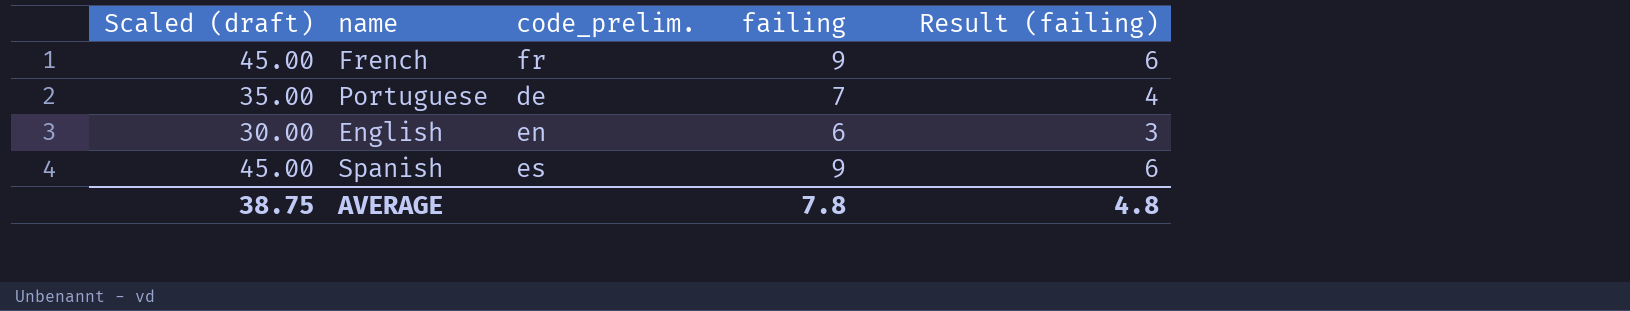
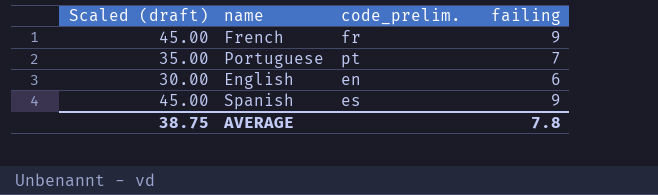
column Result (failing) | formula: [failing] - 3 -> none
Portuguese | code_prelim.: de -> pt

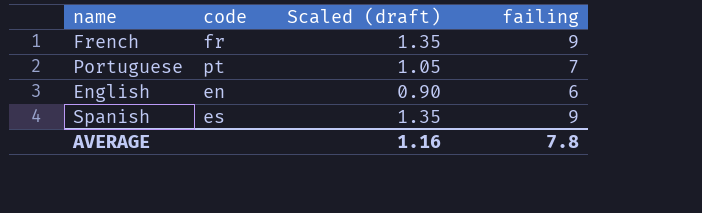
column name: code_prelim. -> code
column Scaled (draft) | formula: [failing] * 5 -> [failing] * 0.15
column Scaled (draft) | position: 1 -> 3
AVERAGE | Scaled (draft): 38.75 -> 1.16

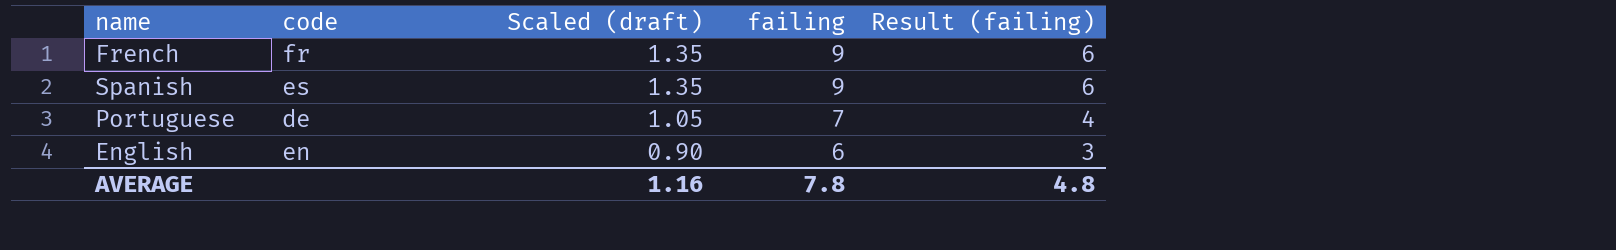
row order: none -> Scaled (draft) descending
column Result (failing) | formula: none -> [failing] - 3
Portuguese | code: pt -> de

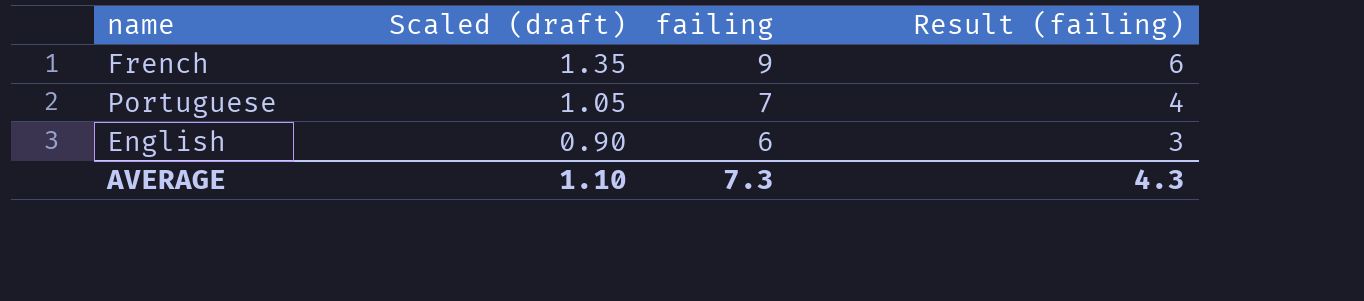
column code | position: 2 -> none
row Spanish: es | 1.35 | 9 | 6 -> none
AVERAGE | Scaled (draft): 1.16 -> 1.10
AVERAGE | failing: 7.8 -> 7.3
AVERAGE | Result (failing): 4.8 -> 4.3

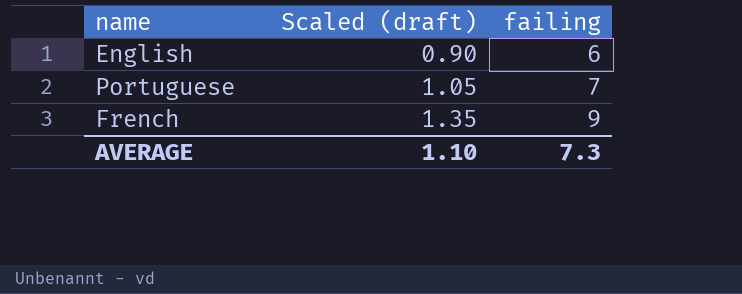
row order: Scaled (draft) descending -> Scaled (draft) ascending
column Result (failing) | formula: [failing] - 3 -> none

